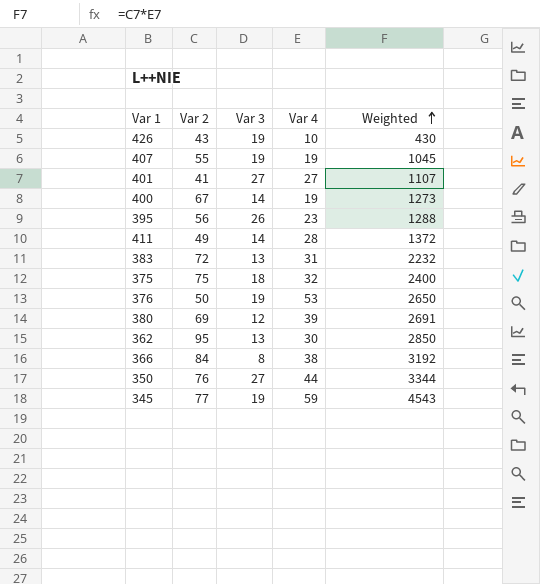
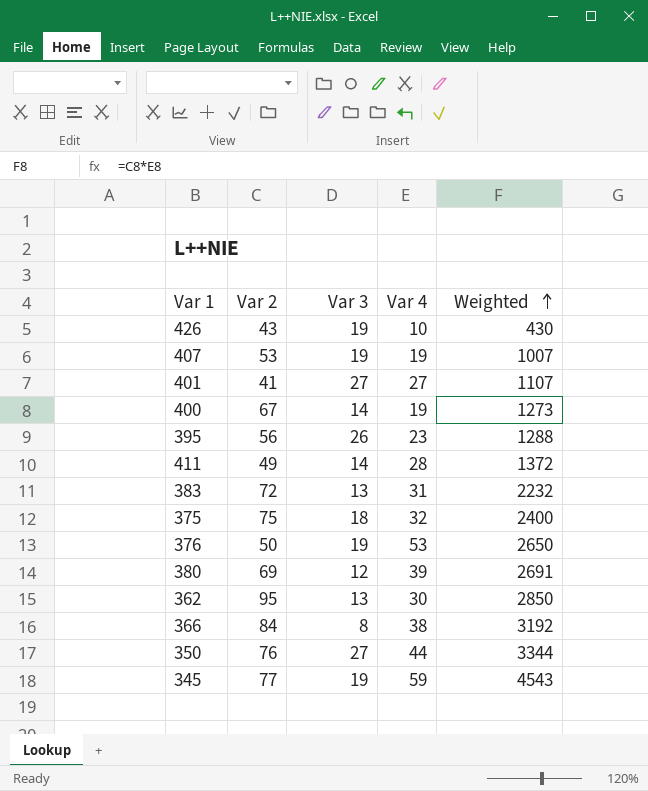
407 | Var 2: 55 -> 53
407 | Weighted: 1045 -> 1007

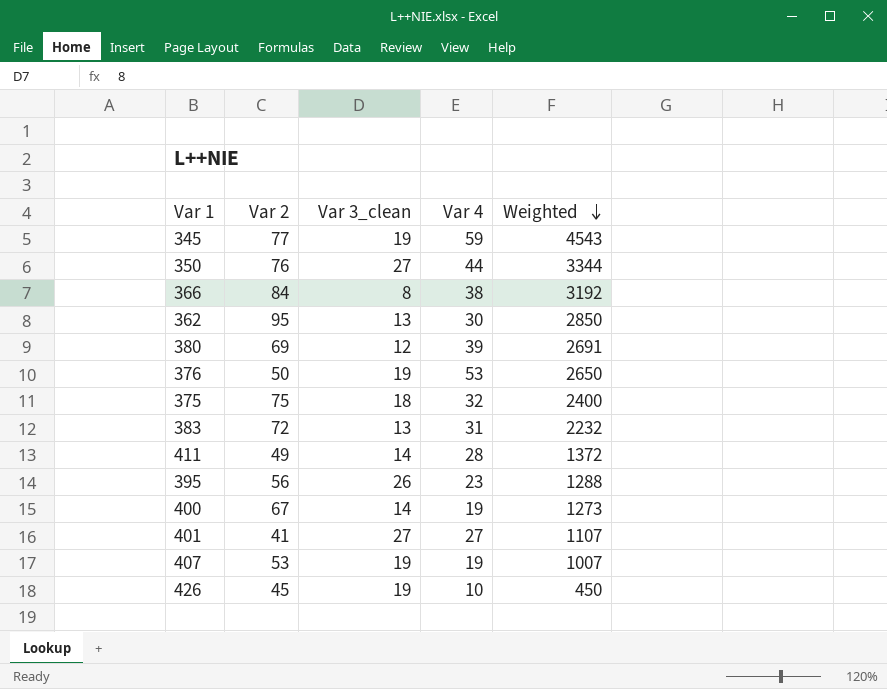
row order: Weighted ascending -> Weighted descending
column name: Var 3 -> Var 3_clean
426 | Var 2: 43 -> 45
426 | Weighted: 430 -> 450

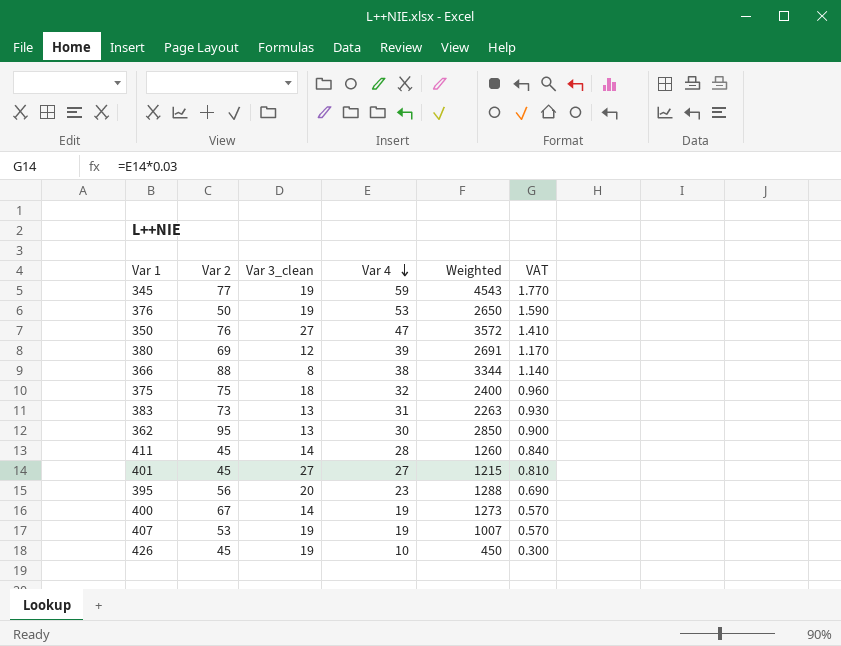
row order: Weighted descending -> Var 4 descending
column VAT | formula: none -> [Var 4] * 0.03
350 | Var 4: 44 -> 47
350 | Weighted: 3344 -> 3572
366 | Var 2: 84 -> 88
366 | Weighted: 3192 -> 3344
383 | Var 2: 72 -> 73
383 | Weighted: 2232 -> 2263
411 | Var 2: 49 -> 45
411 | Weighted: 1372 -> 1260
401 | Var 2: 41 -> 45
401 | Weighted: 1107 -> 1215
395 | Var 3_clean: 26 -> 20

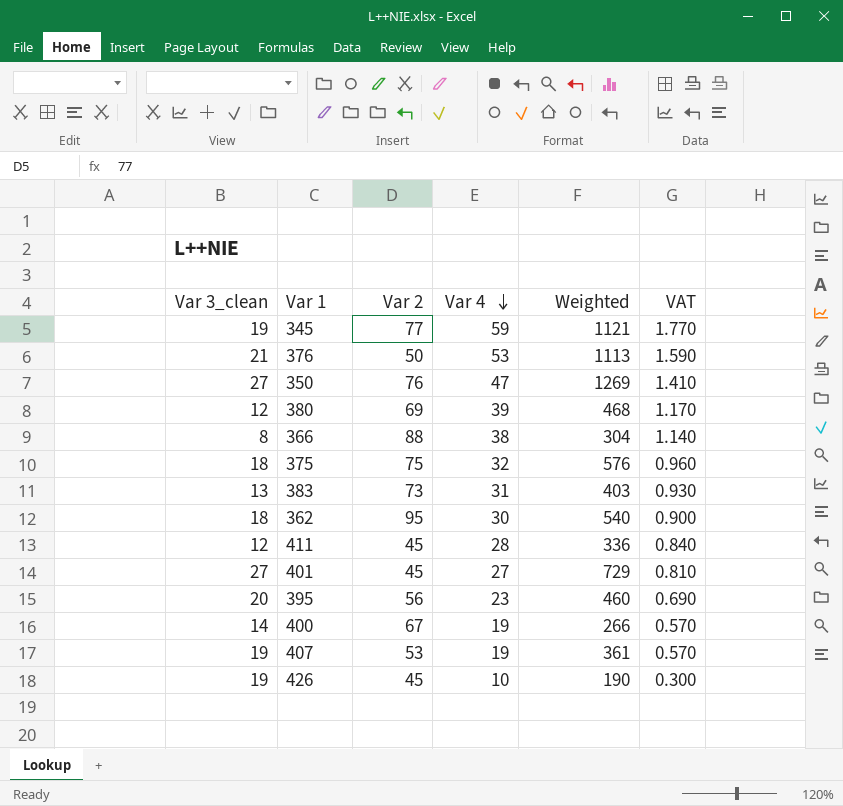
column Var 3_clean | position: 3 -> 1
column Weighted | formula: [Var 2] * [Var 4] -> [Var 3_clean] * [Var 4]
376 | Var 3_clean: 19 -> 21
362 | Var 3_clean: 13 -> 18
411 | Var 3_clean: 14 -> 12

